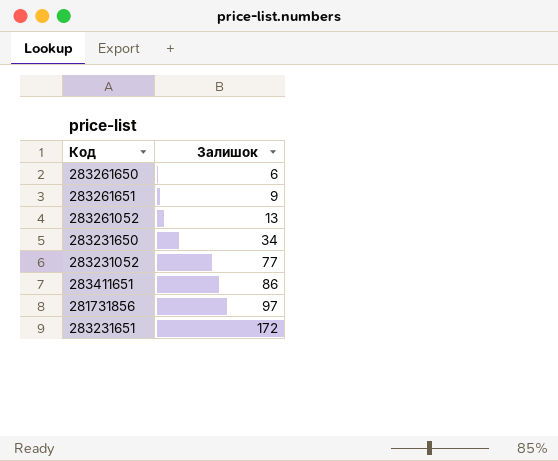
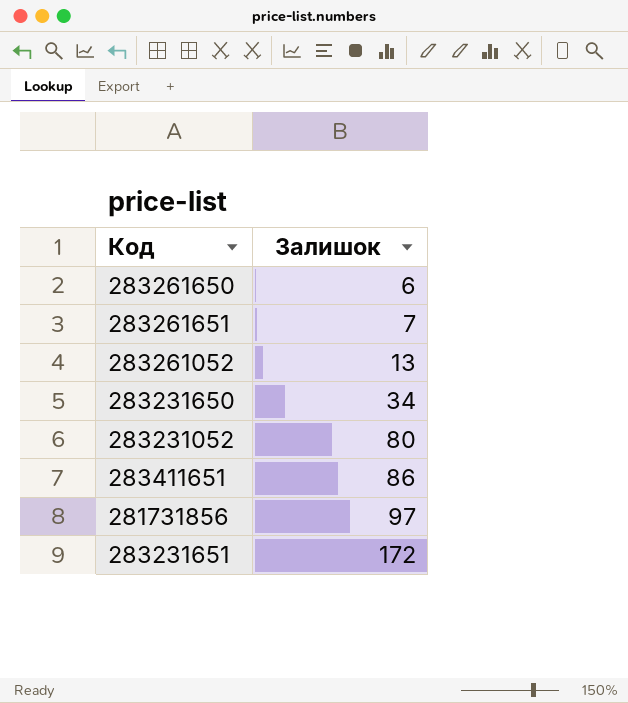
283261651 | Залишок: 9 -> 7
283231052 | Залишок: 77 -> 80

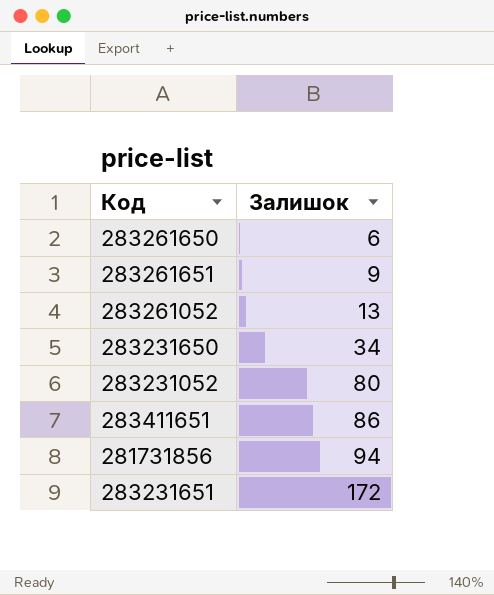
283261651 | Залишок: 7 -> 9
281731856 | Залишок: 97 -> 94

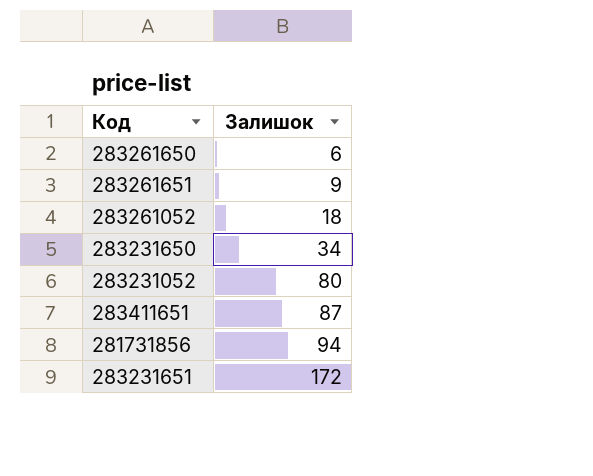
283261052 | Залишок: 13 -> 18
283411651 | Залишок: 86 -> 87

